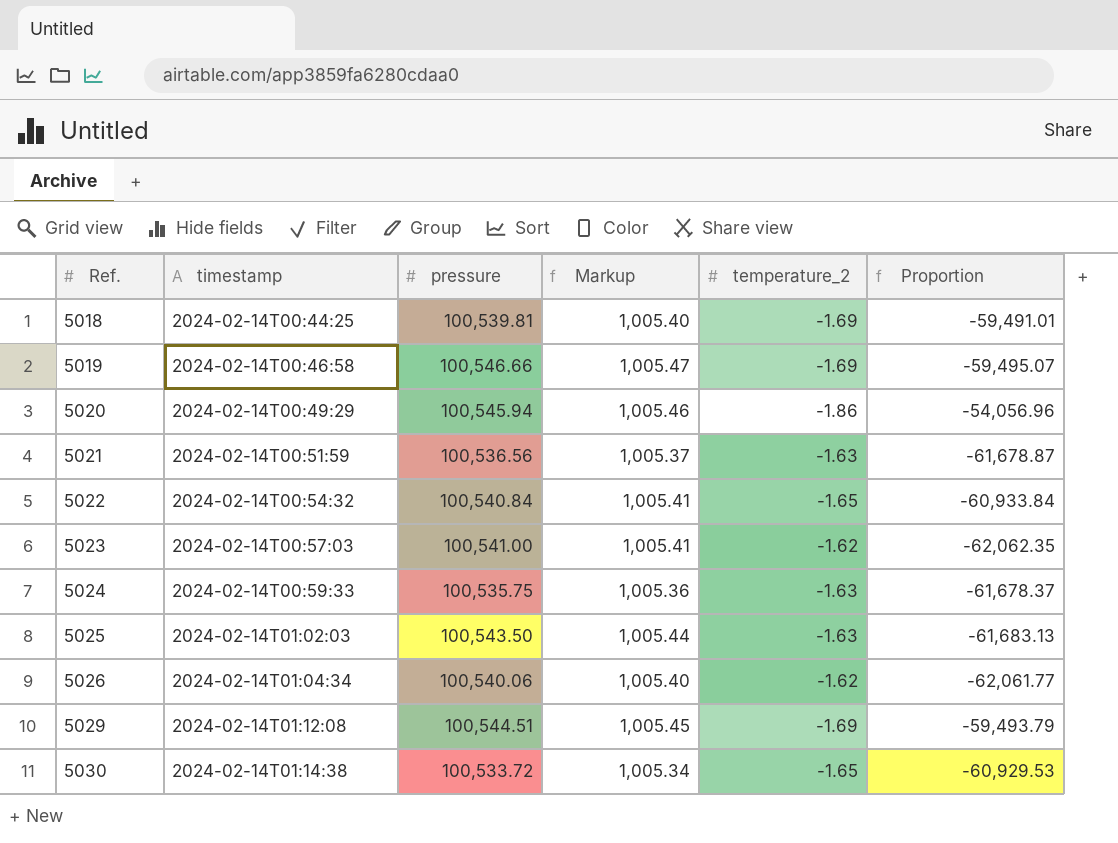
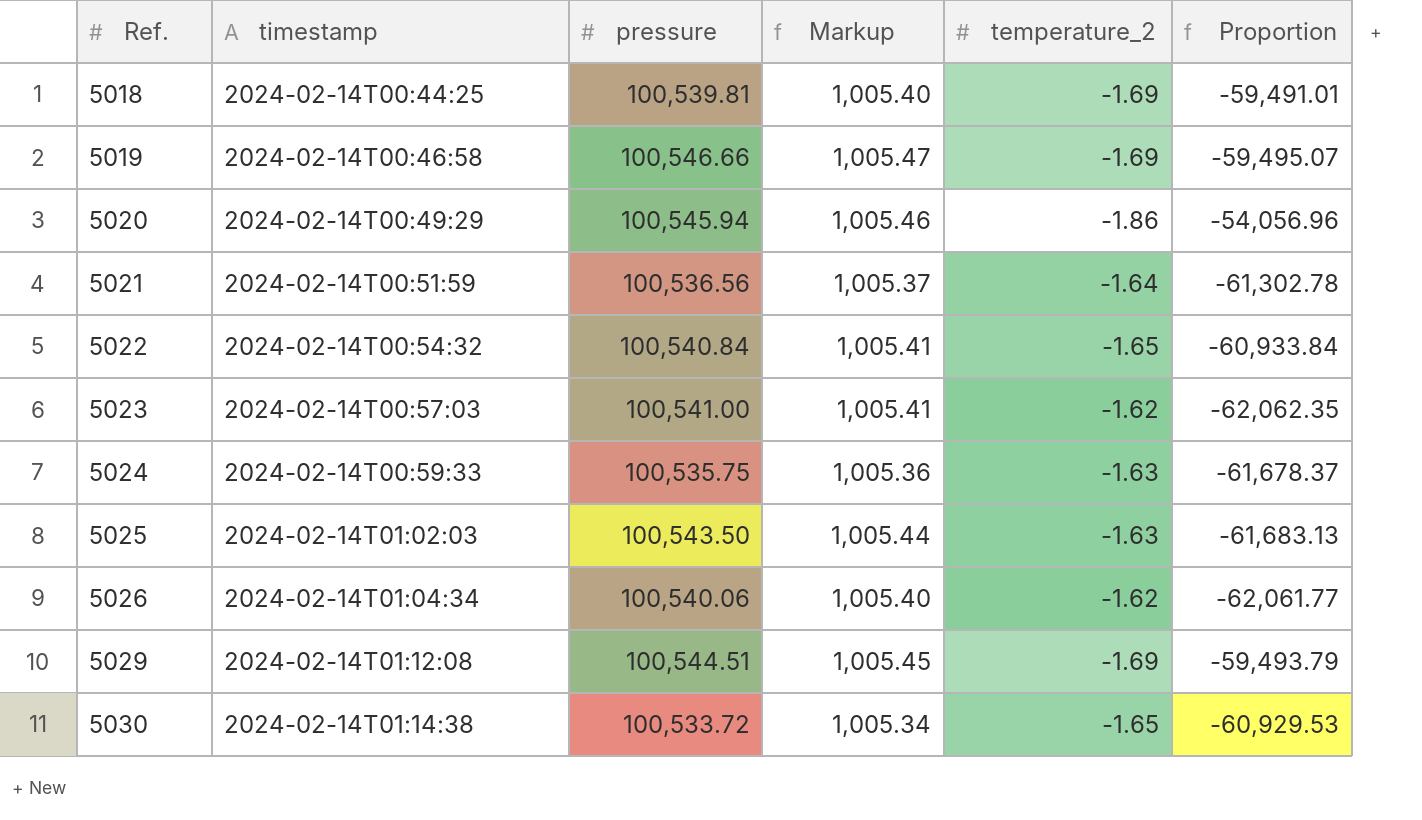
5021 | temperature_2: -1.63 -> -1.64
5021 | Proportion: -61,678.87 -> -61,302.78

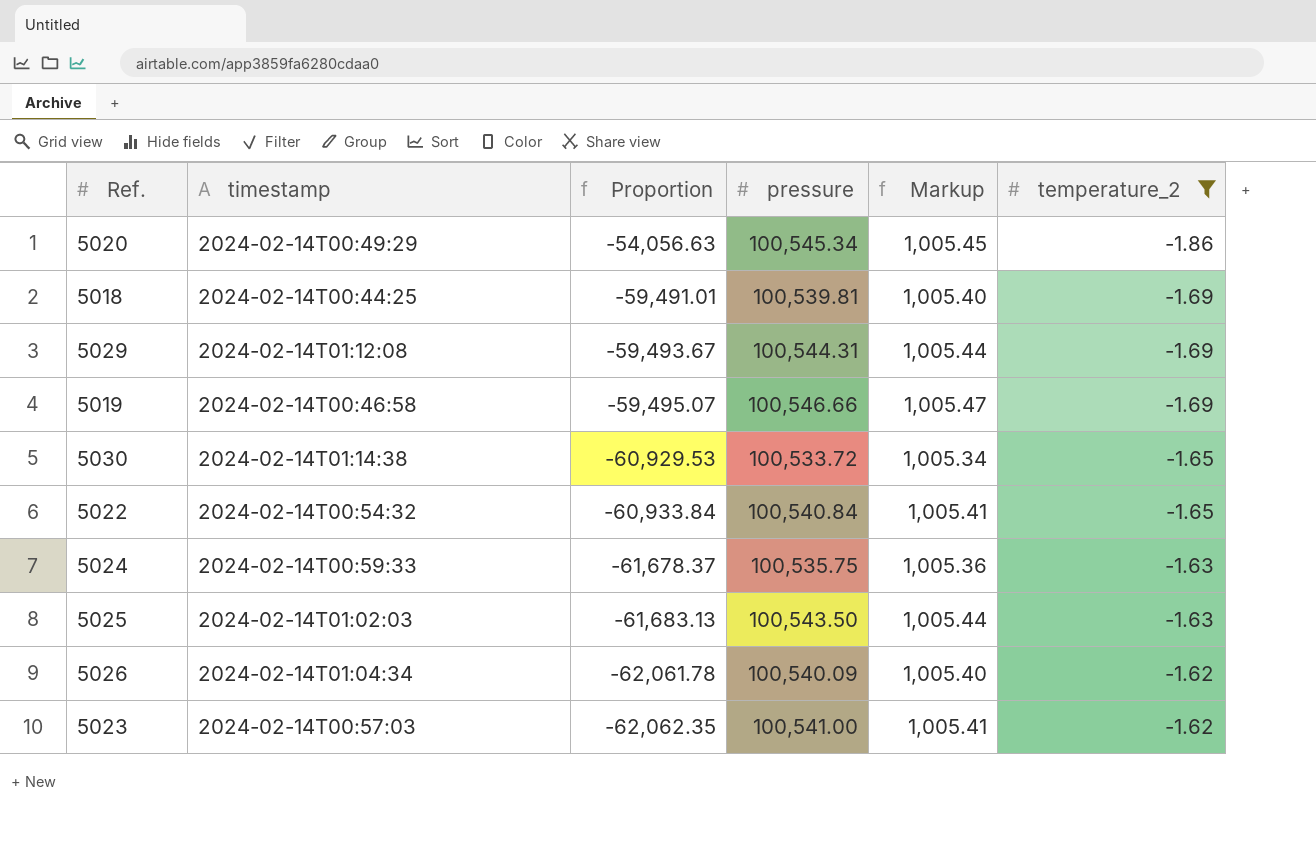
filter: none -> temperature_2 != -1.64
row order: Ref. ascending -> Proportion descending
column Proportion | position: 6 -> 3
5020 | Proportion: -54,056.96 -> -54,056.63
5020 | pressure: 100,545.94 -> 100,545.34
5020 | Markup: 1,005.46 -> 1,005.45
5029 | Proportion: -59,493.79 -> -59,493.67
5029 | pressure: 100,544.51 -> 100,544.31
5029 | Markup: 1,005.45 -> 1,005.44
5026 | Proportion: -62,061.77 -> -62,061.78
5026 | pressure: 100,540.06 -> 100,540.09

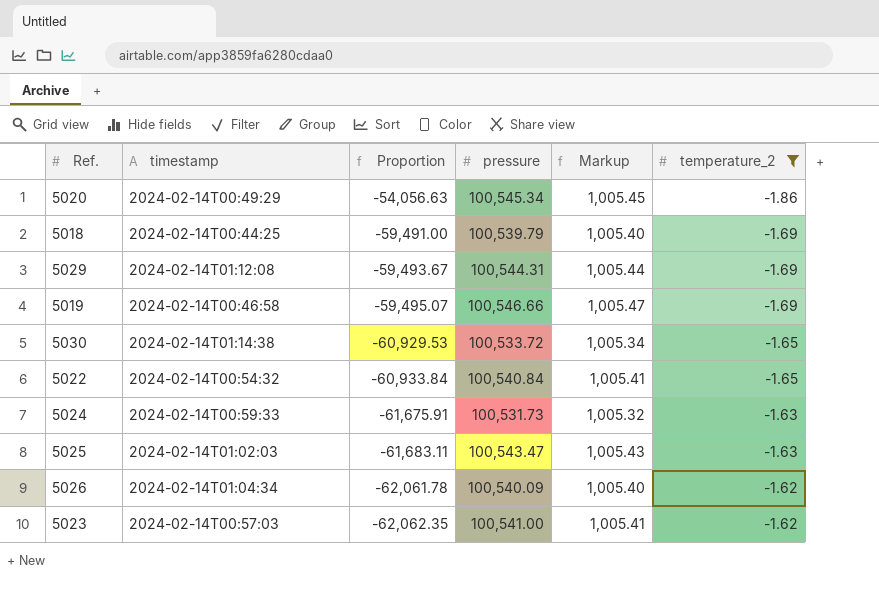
5018 | Proportion: -59,491.01 -> -59,491.00
5018 | pressure: 100,539.81 -> 100,539.79
5024 | Proportion: -61,678.37 -> -61,675.91
5024 | pressure: 100,535.75 -> 100,531.73
5024 | Markup: 1,005.36 -> 1,005.32
5025 | Proportion: -61,683.13 -> -61,683.11
5025 | pressure: 100,543.50 -> 100,543.47
5025 | Markup: 1,005.44 -> 1,005.43

